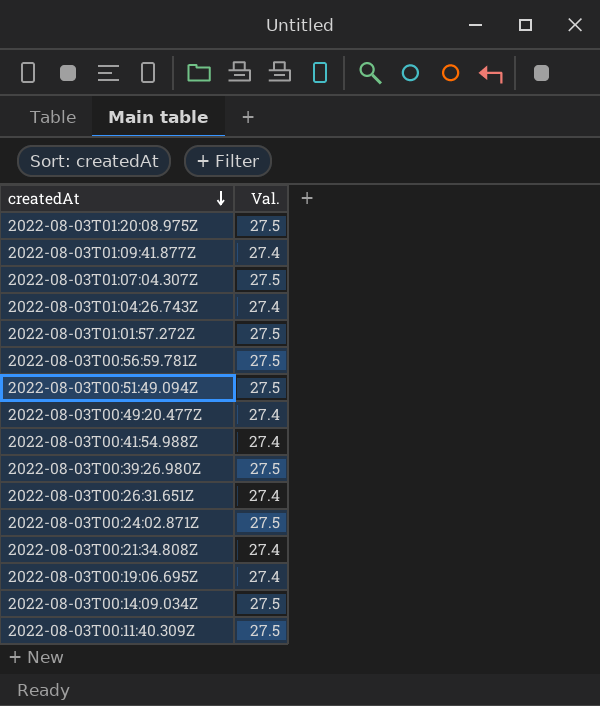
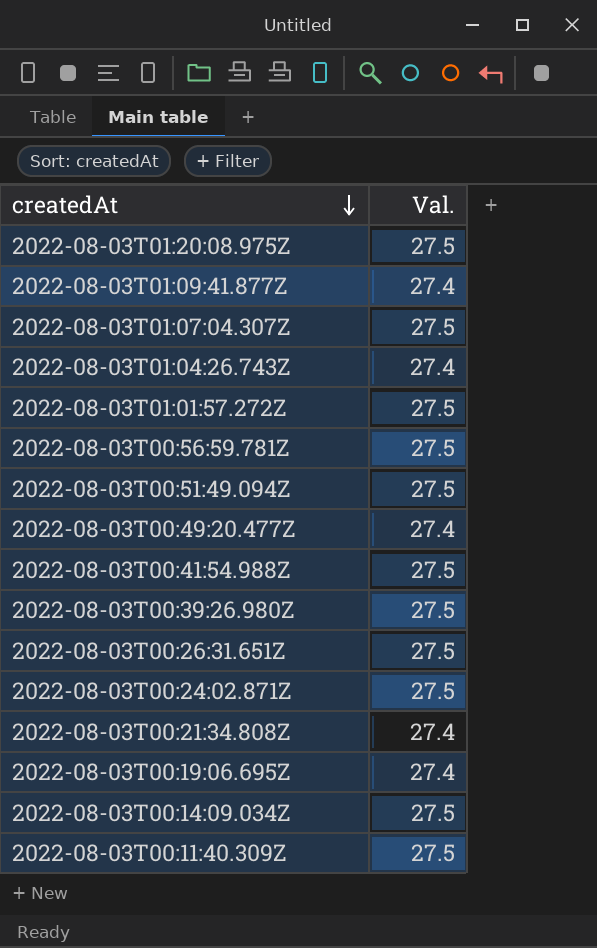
2022-08-03T00:41:54.988Z | Val.: 27.4 -> 27.5
2022-08-03T00:26:31.651Z | Val.: 27.4 -> 27.5

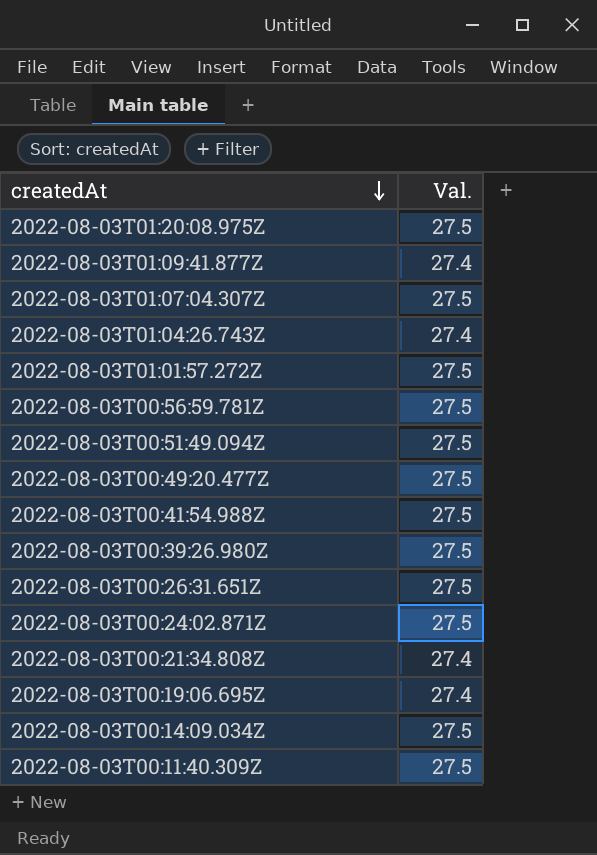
2022-08-03T00:49:20.477Z | Val.: 27.4 -> 27.5

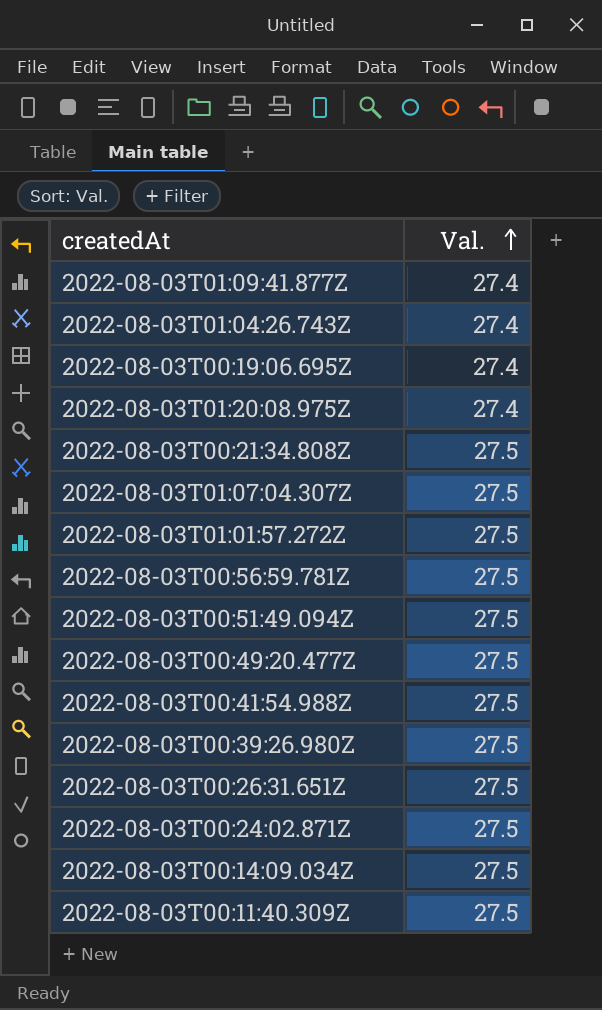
row order: createdAt descending -> Val. ascending
2022-08-03T01:20:08.975Z | Val.: 27.5 -> 27.4
2022-08-03T00:21:34.808Z | Val.: 27.4 -> 27.5

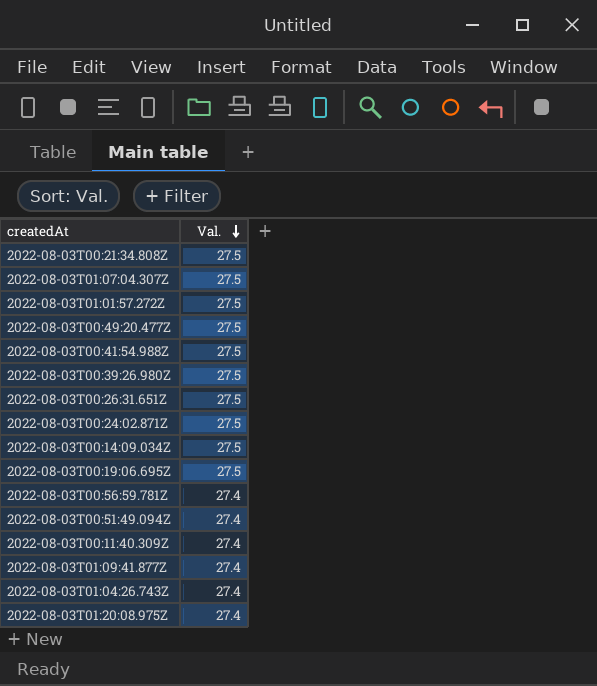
row order: Val. ascending -> Val. descending
2022-08-03T00:19:06.695Z | Val.: 27.4 -> 27.5
2022-08-03T00:56:59.781Z | Val.: 27.5 -> 27.4
2022-08-03T00:51:49.094Z | Val.: 27.5 -> 27.4
2022-08-03T00:11:40.309Z | Val.: 27.5 -> 27.4

